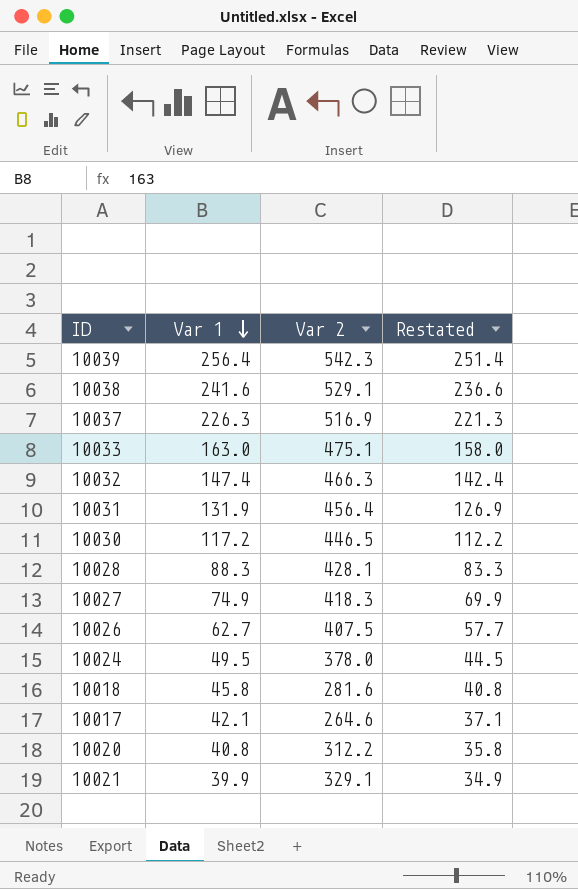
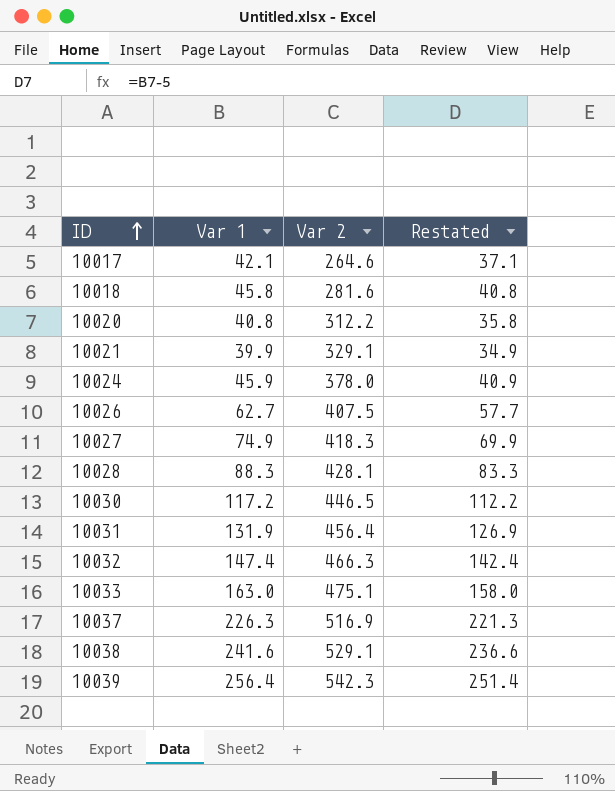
row order: Var 1 descending -> ID ascending
10024 | Var 1: 49.5 -> 45.9
10024 | Restated: 44.5 -> 40.9

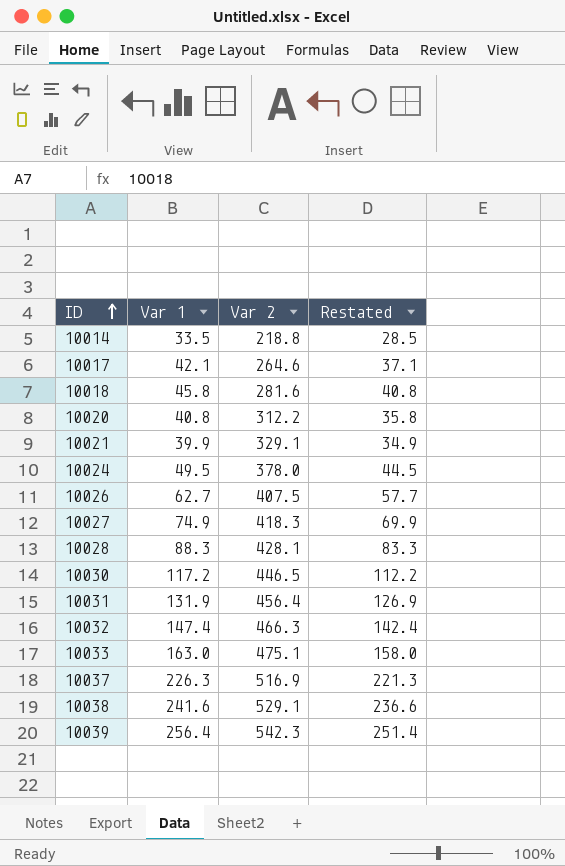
row 10014: none -> 33.5 | 218.8 | 28.5
10024 | Var 1: 45.9 -> 49.5
10024 | Restated: 40.9 -> 44.5

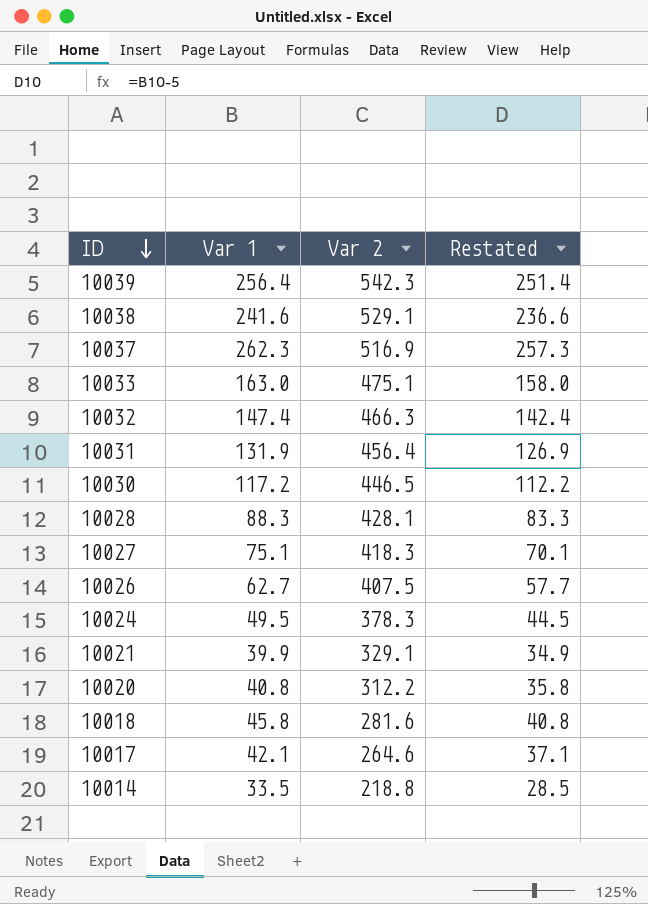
row order: ID ascending -> ID descending
10037 | Var 1: 226.3 -> 262.3
10037 | Restated: 221.3 -> 257.3
10027 | Var 1: 74.9 -> 75.1
10027 | Restated: 69.9 -> 70.1
10024 | Var 2: 378.0 -> 378.3

